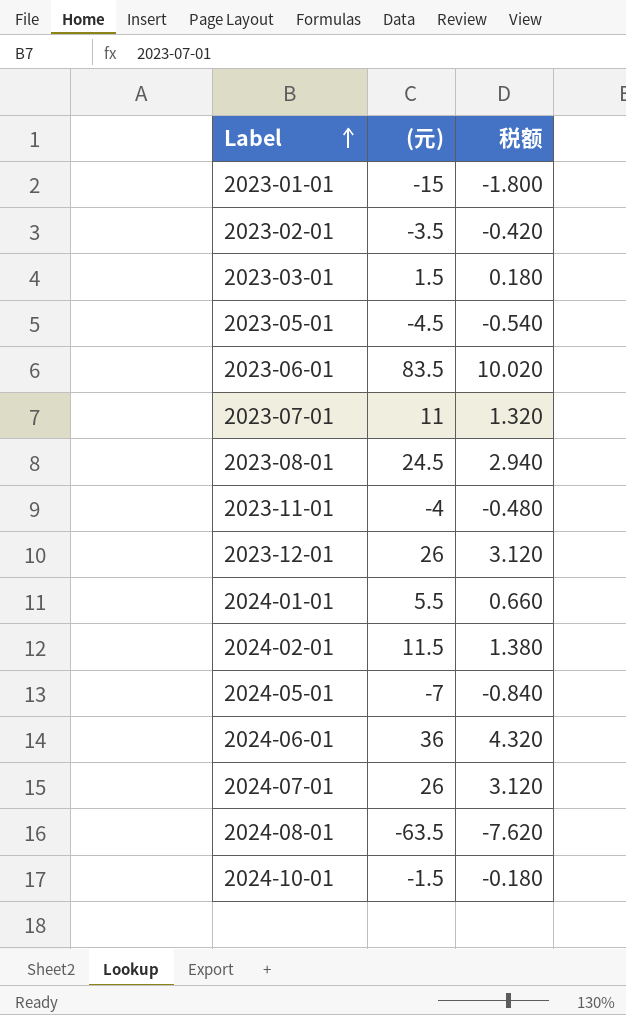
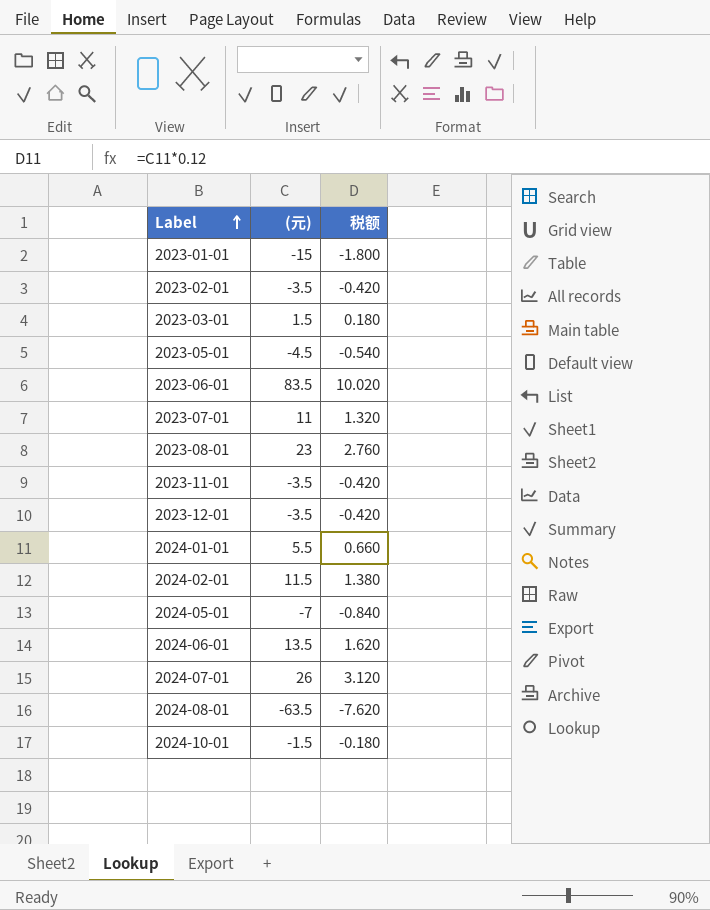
2023-08-01 | (元): 24.5 -> 23
2023-08-01 | 税额: 2.940 -> 2.760
2023-11-01 | (元): -4 -> -3.5
2023-11-01 | 税额: -0.480 -> -0.420
2023-12-01 | (元): 26 -> -3.5
2023-12-01 | 税额: 3.120 -> -0.420
2024-06-01 | (元): 36 -> 13.5
2024-06-01 | 税额: 4.320 -> 1.620

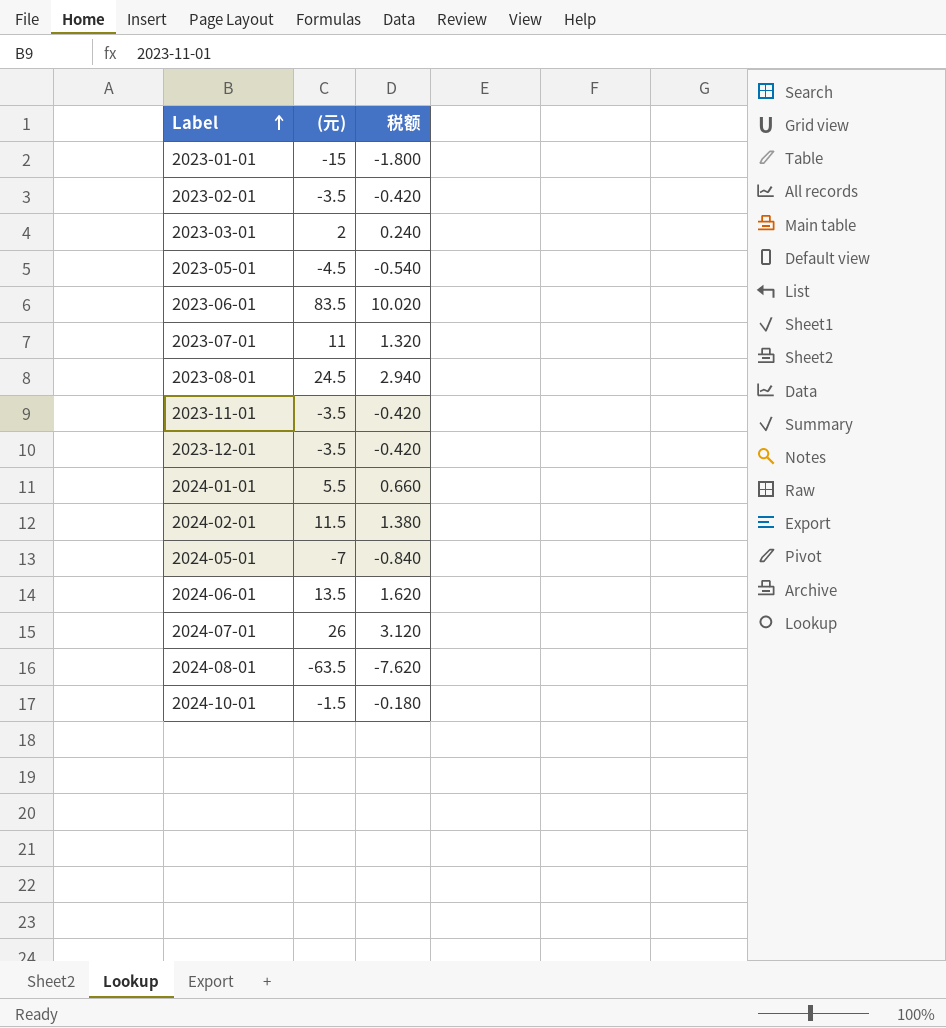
2023-03-01 | (元): 1.5 -> 2
2023-03-01 | 税额: 0.180 -> 0.240
2023-08-01 | (元): 23 -> 24.5
2023-08-01 | 税额: 2.760 -> 2.940

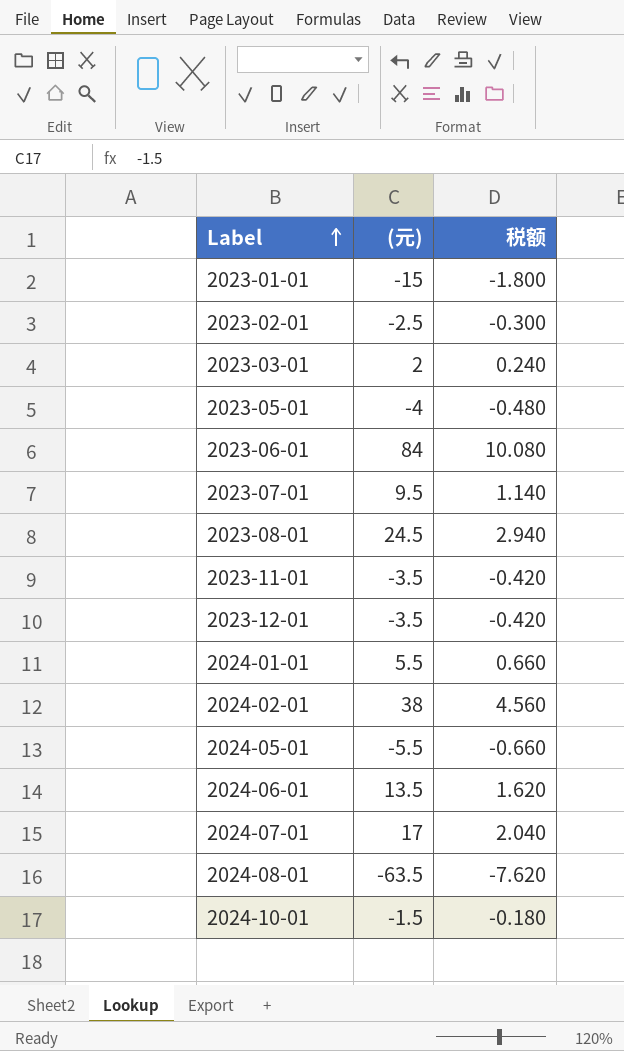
2023-02-01 | (元): -3.5 -> -2.5
2023-02-01 | 税额: -0.420 -> -0.300
2023-05-01 | (元): -4.5 -> -4
2023-05-01 | 税额: -0.540 -> -0.480
2023-06-01 | (元): 83.5 -> 84
2023-06-01 | 税额: 10.020 -> 10.080
2023-07-01 | (元): 11 -> 9.5
2023-07-01 | 税额: 1.320 -> 1.140
2024-02-01 | (元): 11.5 -> 38
2024-02-01 | 税额: 1.380 -> 4.560
2024-05-01 | (元): -7 -> -5.5
2024-05-01 | 税额: -0.840 -> -0.660
2024-07-01 | (元): 26 -> 17
2024-07-01 | 税额: 3.120 -> 2.040

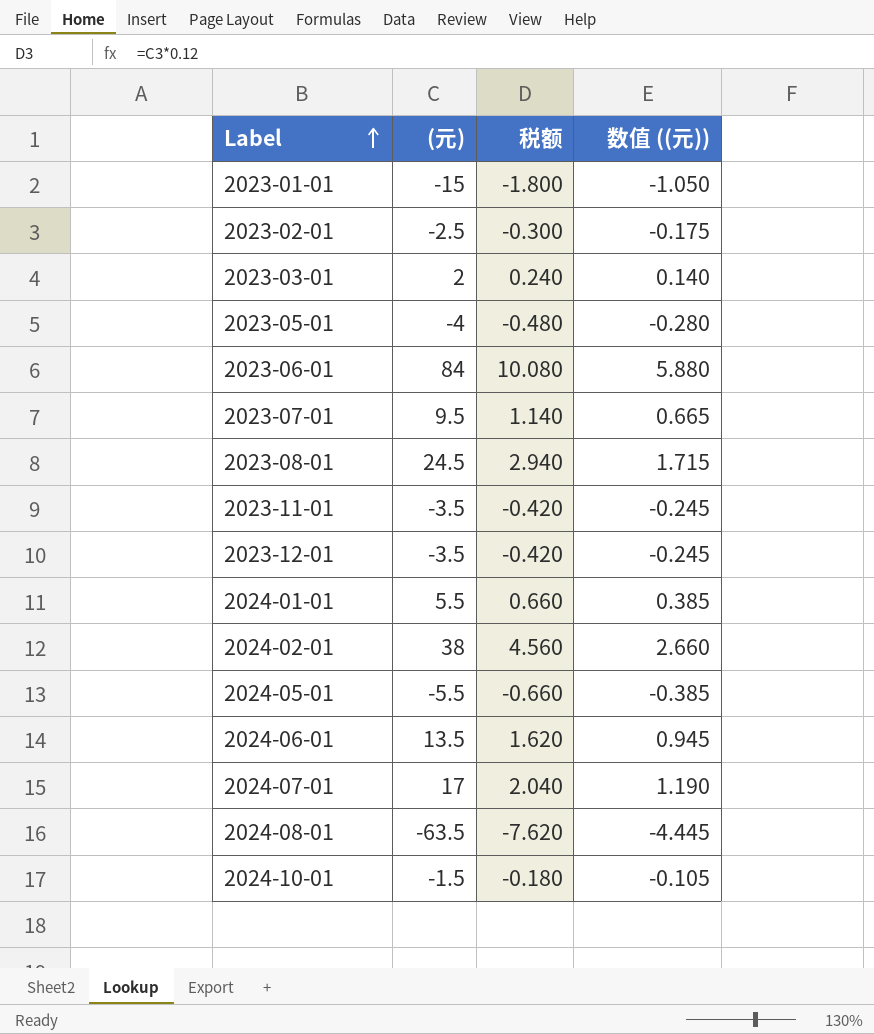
column 数值 ((元)) | formula: none -> [(元)] * 0.07

